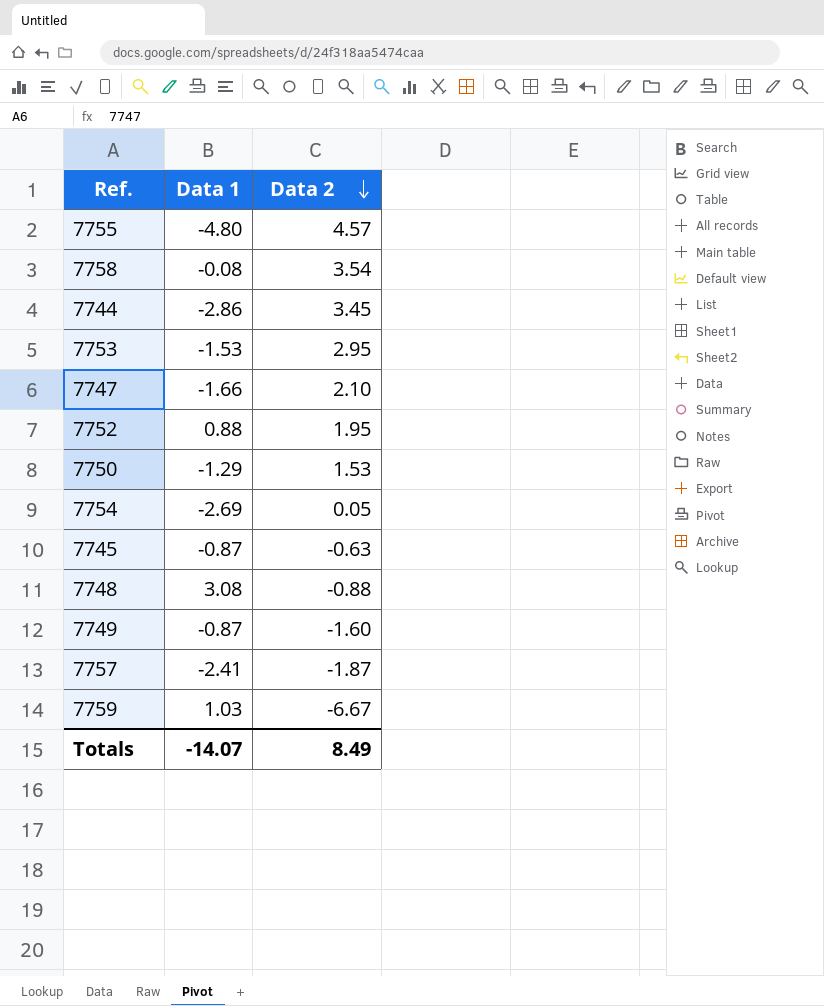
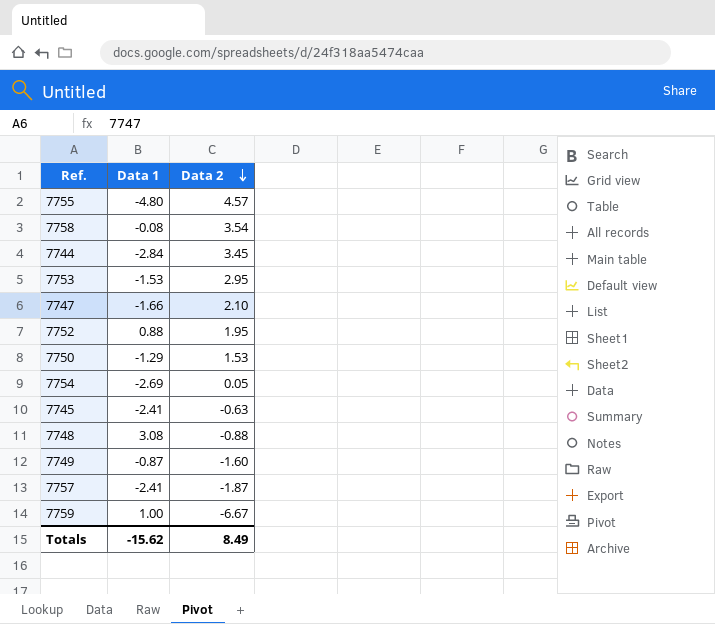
7744 | Data 1: -2.86 -> -2.84
7745 | Data 1: -0.87 -> -2.41
7759 | Data 1: 1.03 -> 1.00
Totals | Data 1: -14.07 -> -15.62

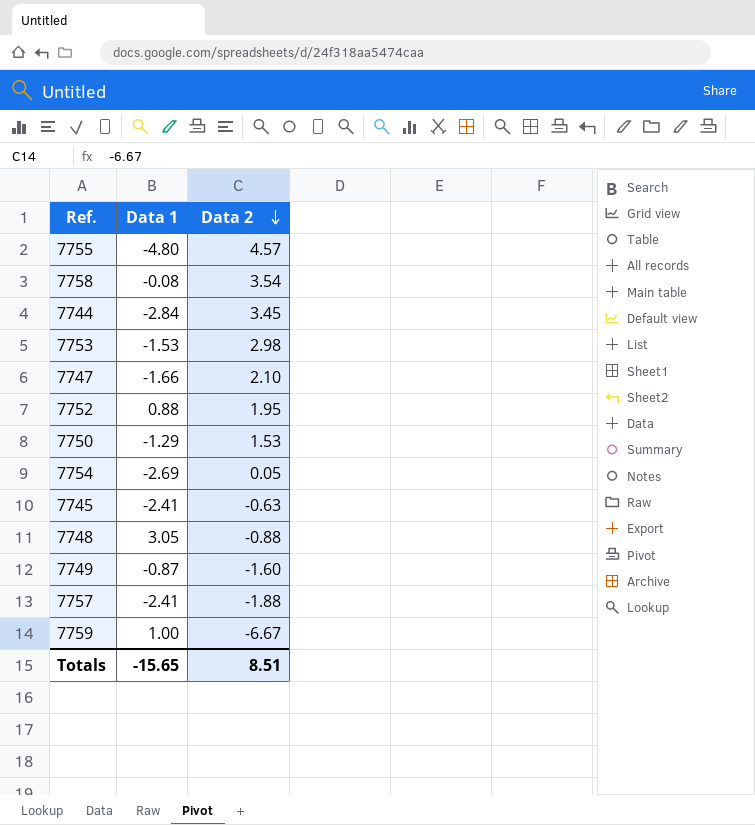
7753 | Data 2: 2.95 -> 2.98
7748 | Data 1: 3.08 -> 3.05
7757 | Data 2: -1.87 -> -1.88
Totals | Data 1: -15.62 -> -15.65
Totals | Data 2: 8.49 -> 8.51

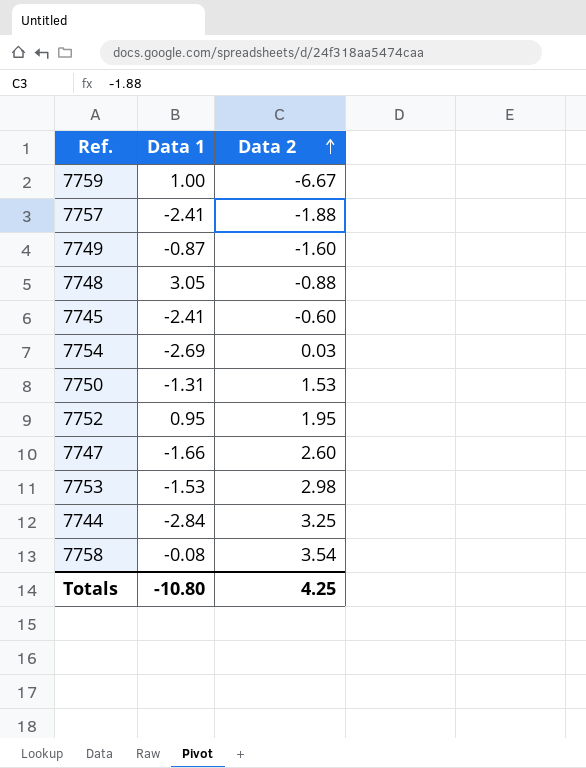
row order: Data 2 descending -> Data 2 ascending
row 7755: -4.80 | 4.57 -> none
7745 | Data 2: -0.63 -> -0.60
7754 | Data 2: 0.05 -> 0.03
7750 | Data 1: -1.29 -> -1.31
7752 | Data 1: 0.88 -> 0.95
7747 | Data 2: 2.10 -> 2.60
7744 | Data 2: 3.45 -> 3.25
Totals | Data 1: -15.65 -> -10.80
Totals | Data 2: 8.51 -> 4.25

